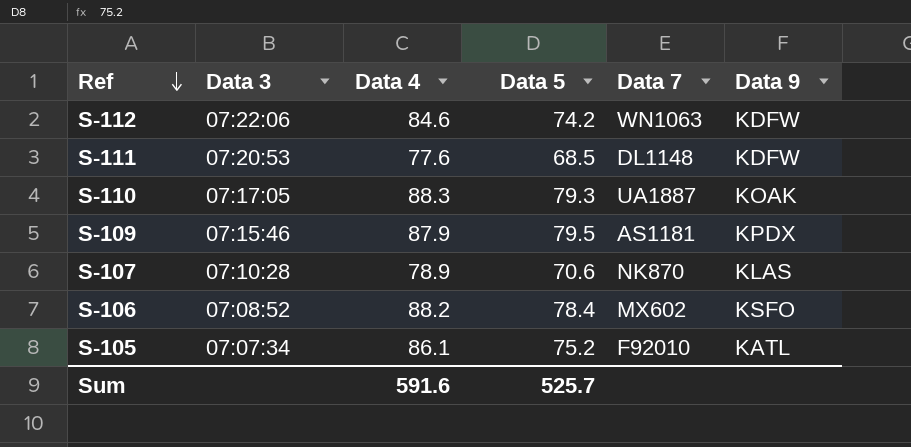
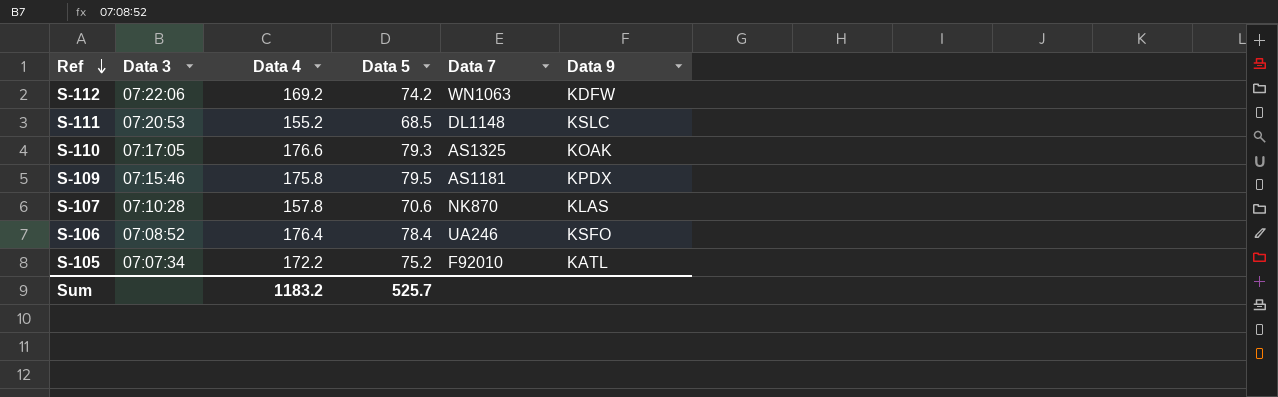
S-112 | Data 4: 84.6 -> 169.2
S-111 | Data 4: 77.6 -> 155.2
S-111 | Data 9: KDFW -> KSLC
S-110 | Data 4: 88.3 -> 176.6
S-110 | Data 7: UA1887 -> AS1325
S-109 | Data 4: 87.9 -> 175.8
S-107 | Data 4: 78.9 -> 157.8
S-106 | Data 4: 88.2 -> 176.4
S-106 | Data 7: MX602 -> UA246
S-105 | Data 4: 86.1 -> 172.2
Sum | Data 4: 591.6 -> 1183.2

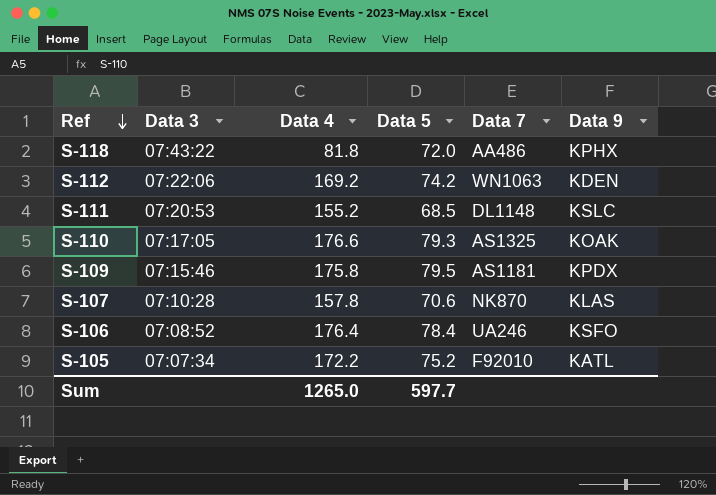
row S-118: none -> 07:43:22 | 81.8 | 72.0 | AA486 | KPHX
S-112 | Data 9: KDFW -> KDEN
Sum | Data 4: 1183.2 -> 1265.0
Sum | Data 5: 525.7 -> 597.7

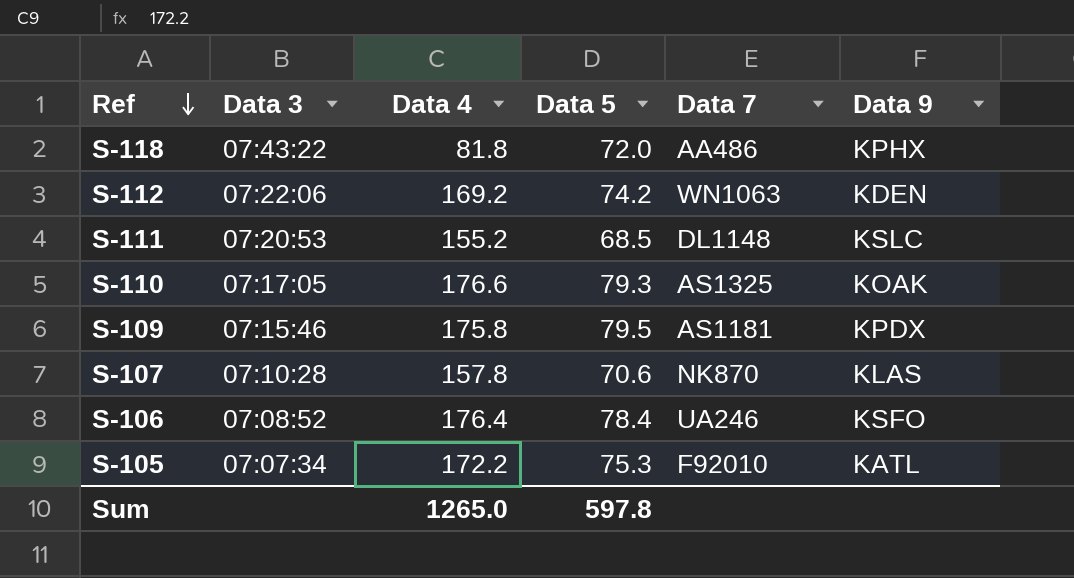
S-105 | Data 5: 75.2 -> 75.3
Sum | Data 5: 597.7 -> 597.8

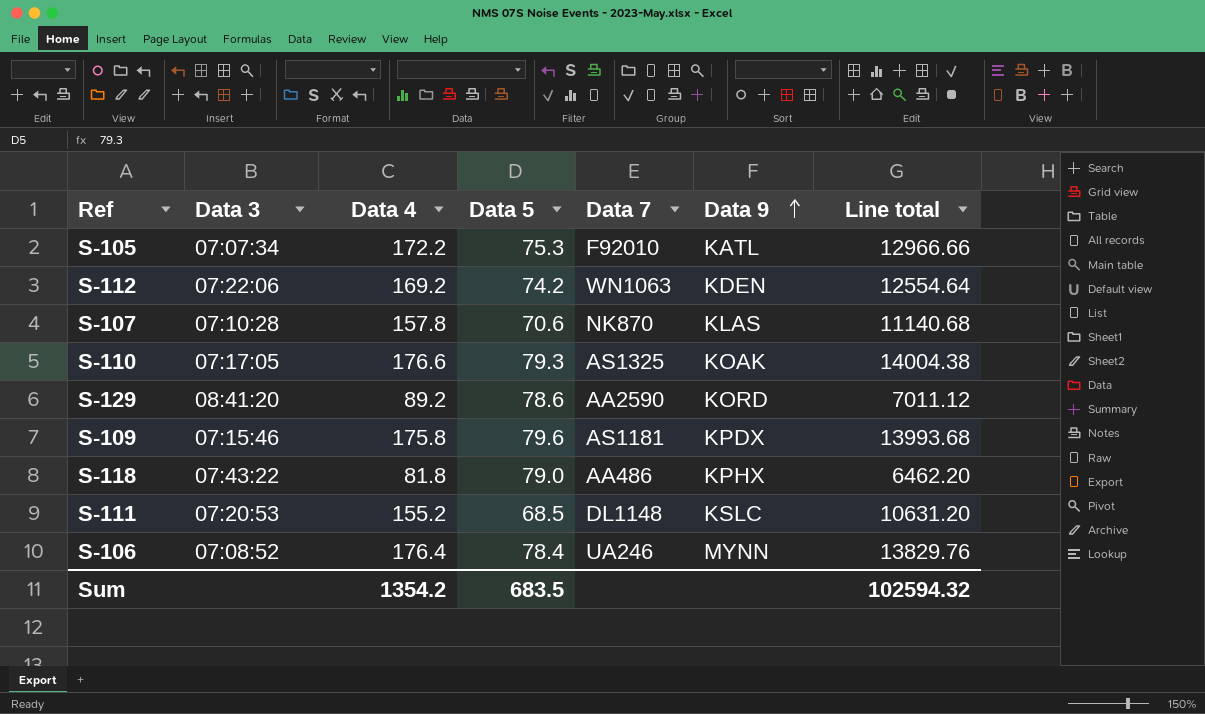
row order: Ref descending -> Data 9 ascending
column Line total | formula: none -> [Data 4] * [Data 5]
row S-129: none -> 08:41:20 | 89.2 | 78.6 | AA2590 | KORD | 7011.12
S-109 | Data 5: 79.5 -> 79.6
S-118 | Data 5: 72.0 -> 79.0
S-106 | Data 9: KSFO -> MYNN
Sum | Data 4: 1265.0 -> 1354.2
Sum | Data 5: 597.8 -> 683.5

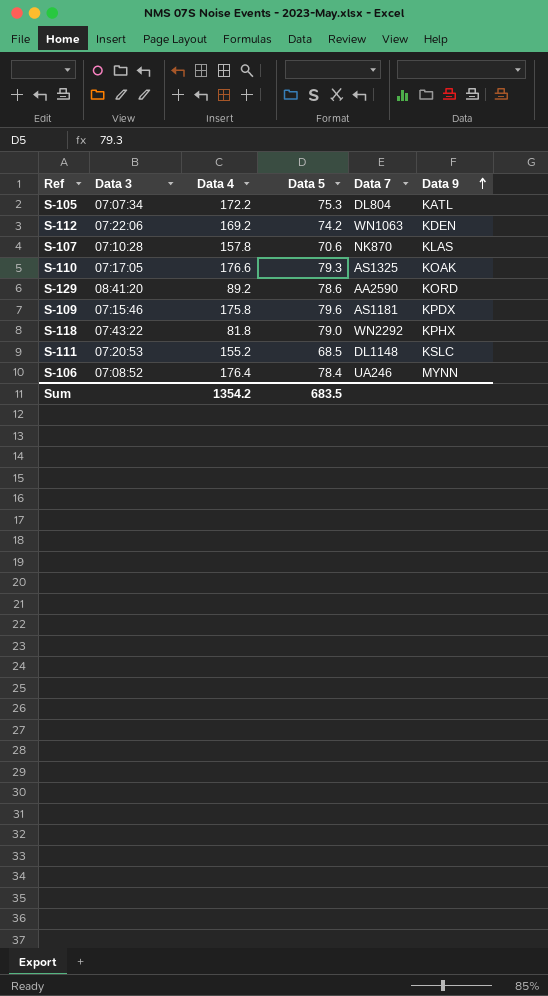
column Line total | formula: [Data 4] * [Data 5] -> none
S-105 | Data 7: F92010 -> DL804
S-118 | Data 7: AA486 -> WN2292

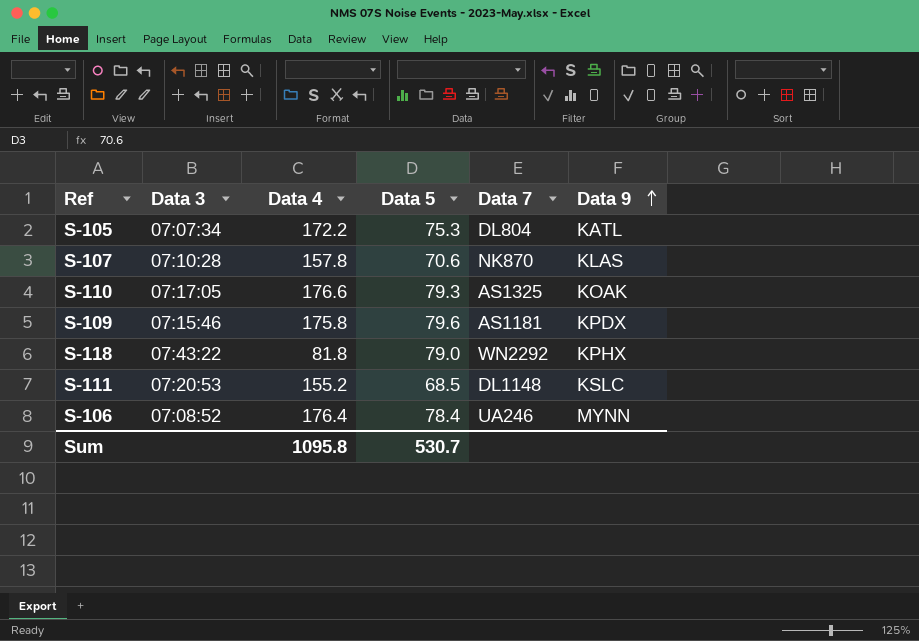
row S-112: 07:22:06 | 169.2 | 74.2 | WN1063 | KDEN -> none
row S-129: 08:41:20 | 89.2 | 78.6 | AA2590 | KORD -> none
Sum | Data 4: 1354.2 -> 1095.8
Sum | Data 5: 683.5 -> 530.7

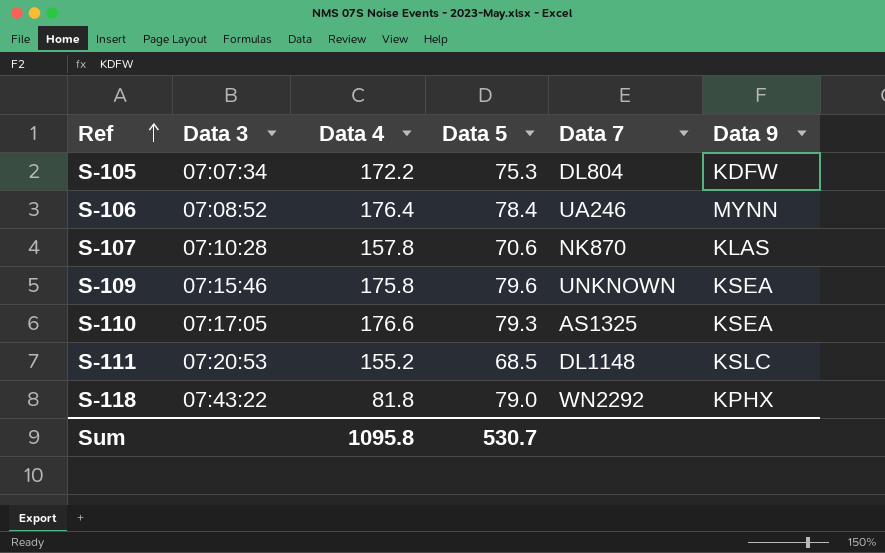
row order: Data 9 ascending -> Ref ascending
S-105 | Data 9: KATL -> KDFW
S-109 | Data 7: AS1181 -> UNKNOWN
S-109 | Data 9: KPDX -> KSEA
S-110 | Data 9: KOAK -> KSEA

